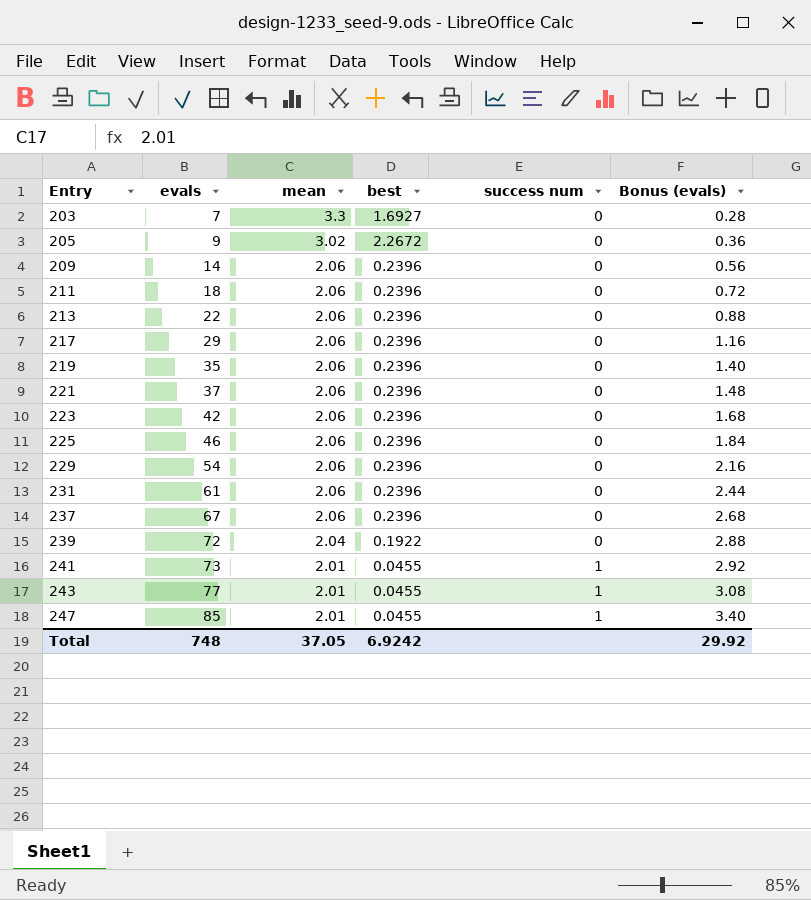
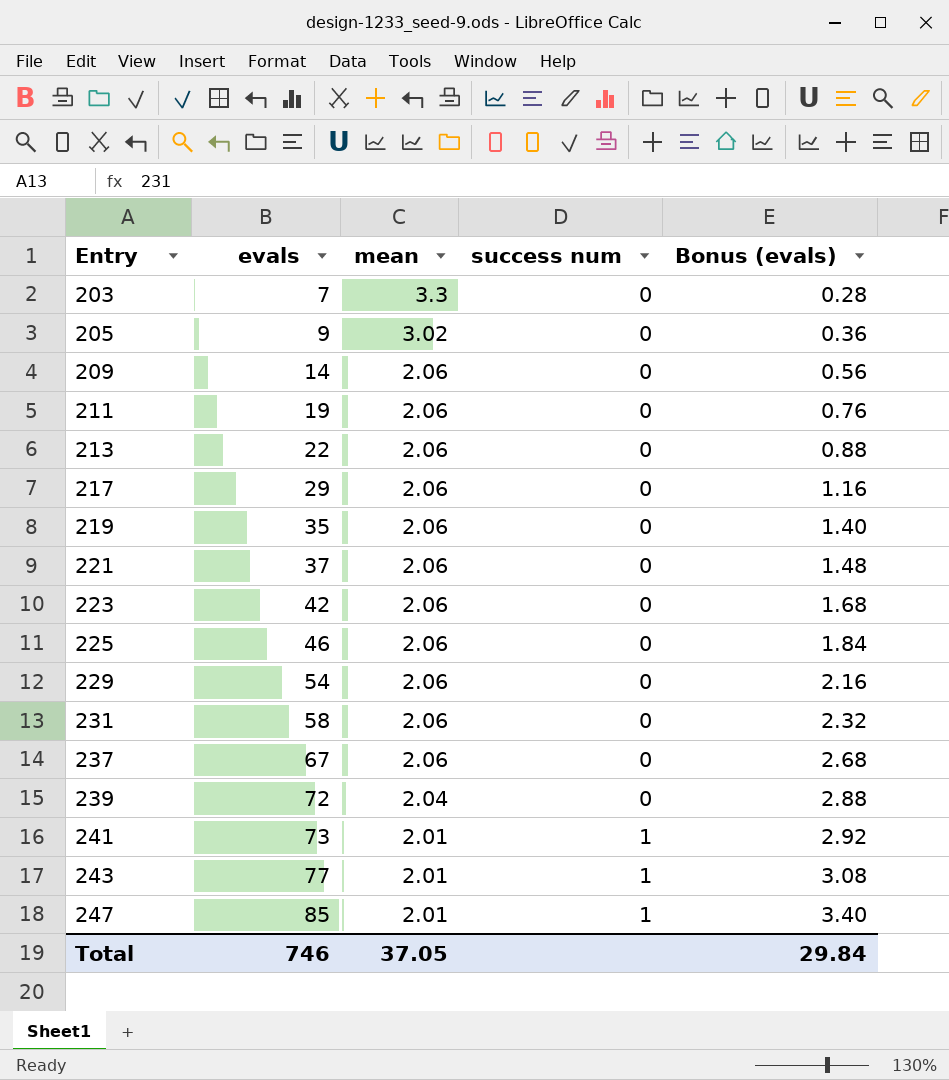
column best | position: 4 -> none
211 | evals: 18 -> 19
211 | Bonus (evals): 0.72 -> 0.76
231 | evals: 61 -> 58
231 | Bonus (evals): 2.44 -> 2.32
Total | evals: 748 -> 746
Total | Bonus (evals): 29.92 -> 29.84

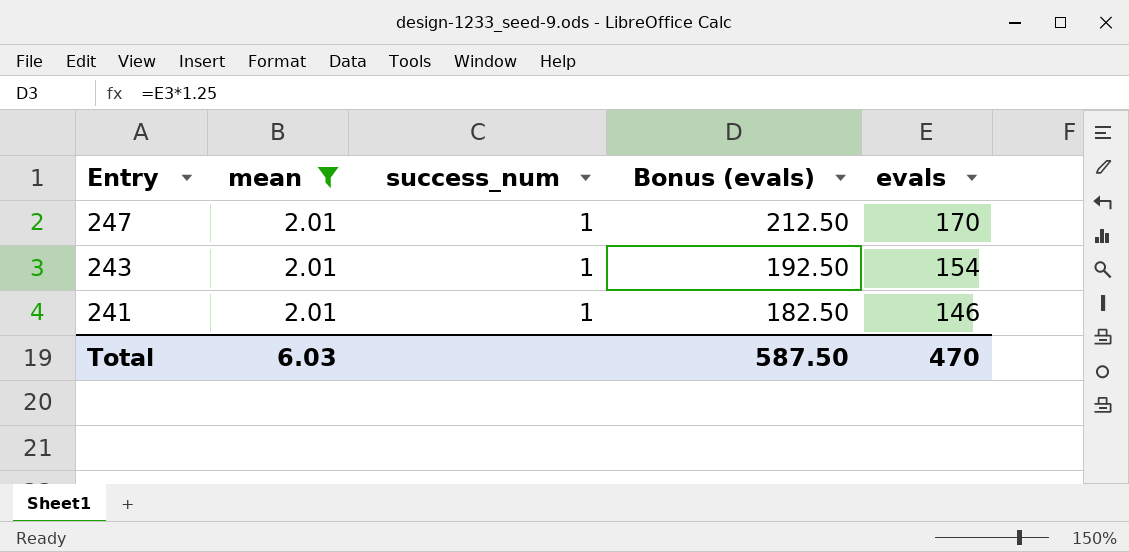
filter: none -> mean = 2.01
row order: Entry ascending -> Entry descending
column name: success num -> success_num
column Bonus (evals) | formula: [evals] * 0.04 -> [evals] * 1.25
column evals | position: 2 -> 5
247 | evals: 85 -> 170
243 | evals: 77 -> 154
241 | evals: 73 -> 146
Total | mean: 37.05 -> 6.03
Total | Bonus (evals): 29.84 -> 587.50
Total | evals: 746 -> 470

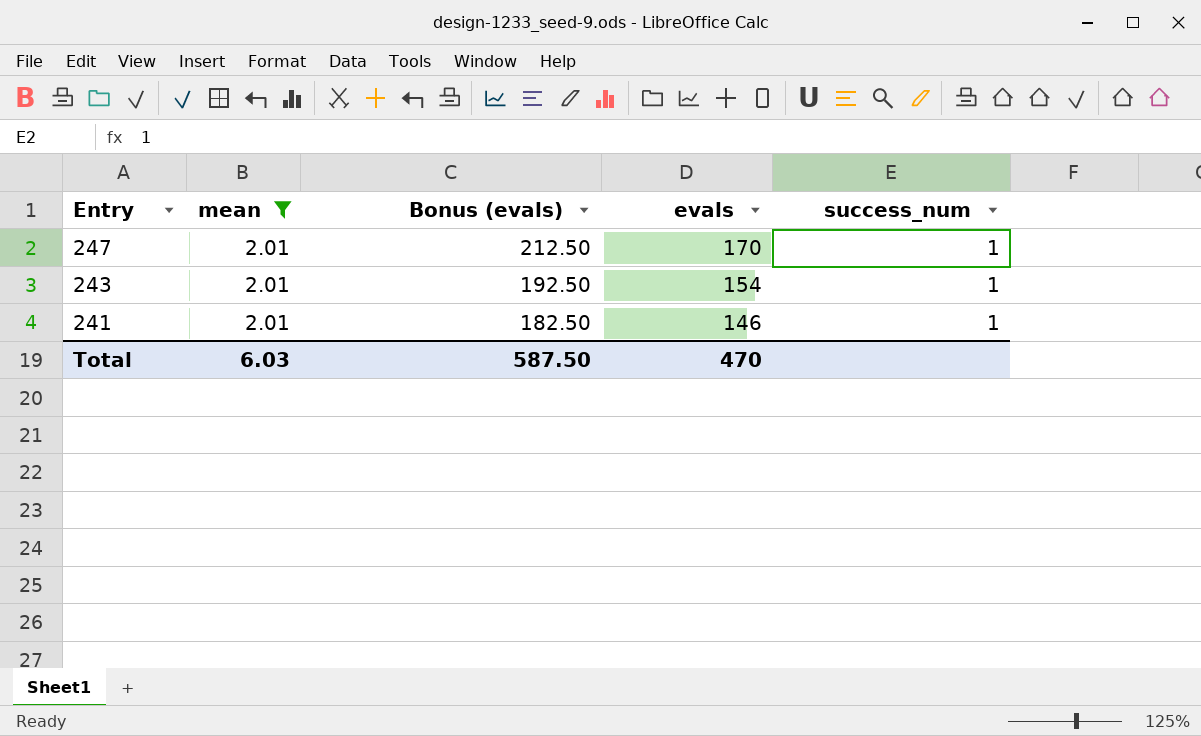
column success_num | position: 3 -> 5

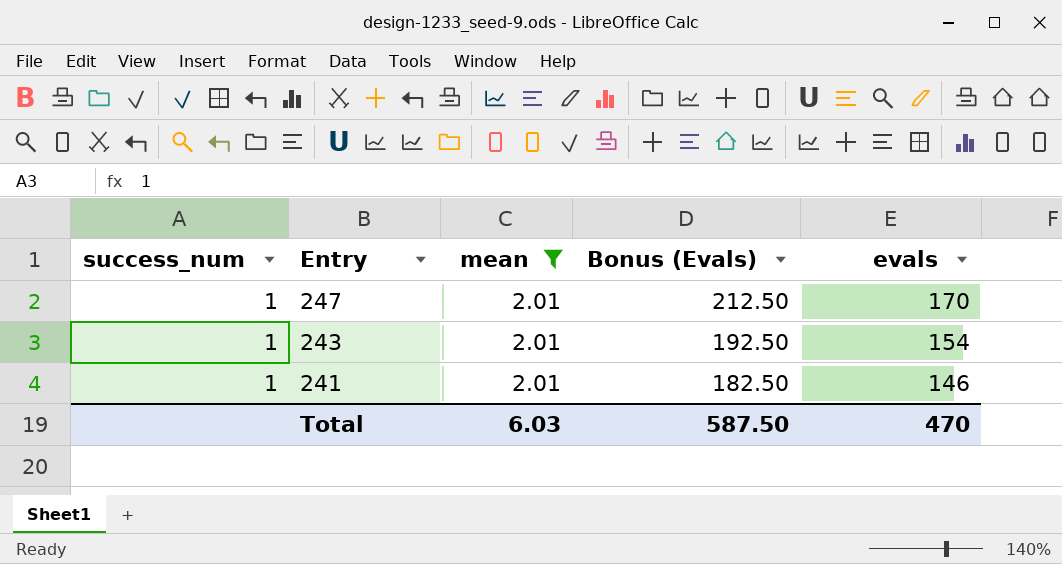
column success_num | position: 5 -> 1
column name: Bonus (evals) -> Bonus (Evals)

